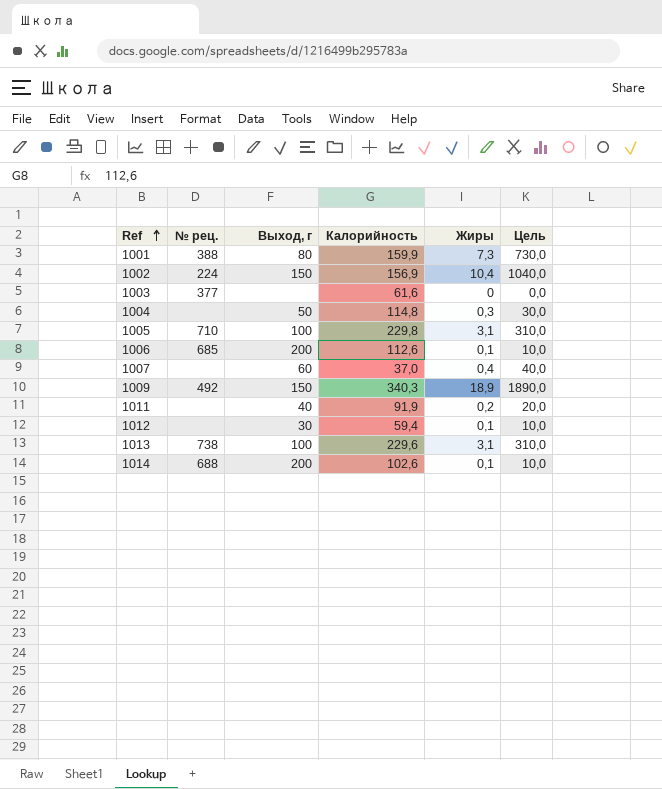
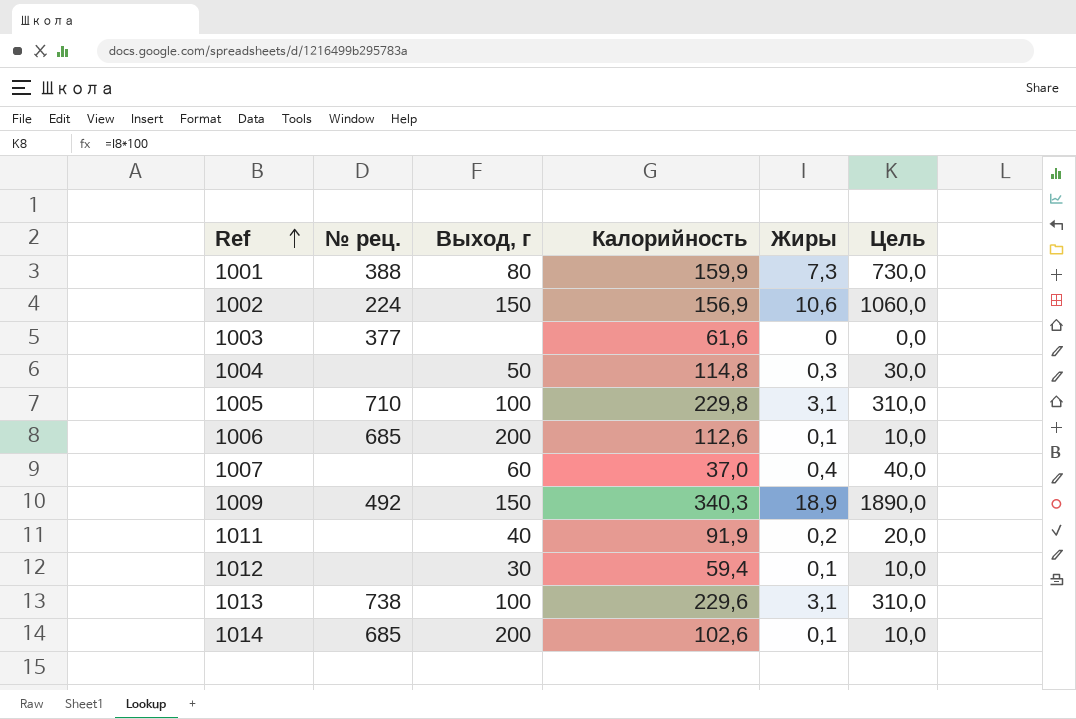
1002 | Жиры: 10,4 -> 10,6
1002 | Цель: 1040,0 -> 1060,0
1014 | № рец.: 688 -> 685

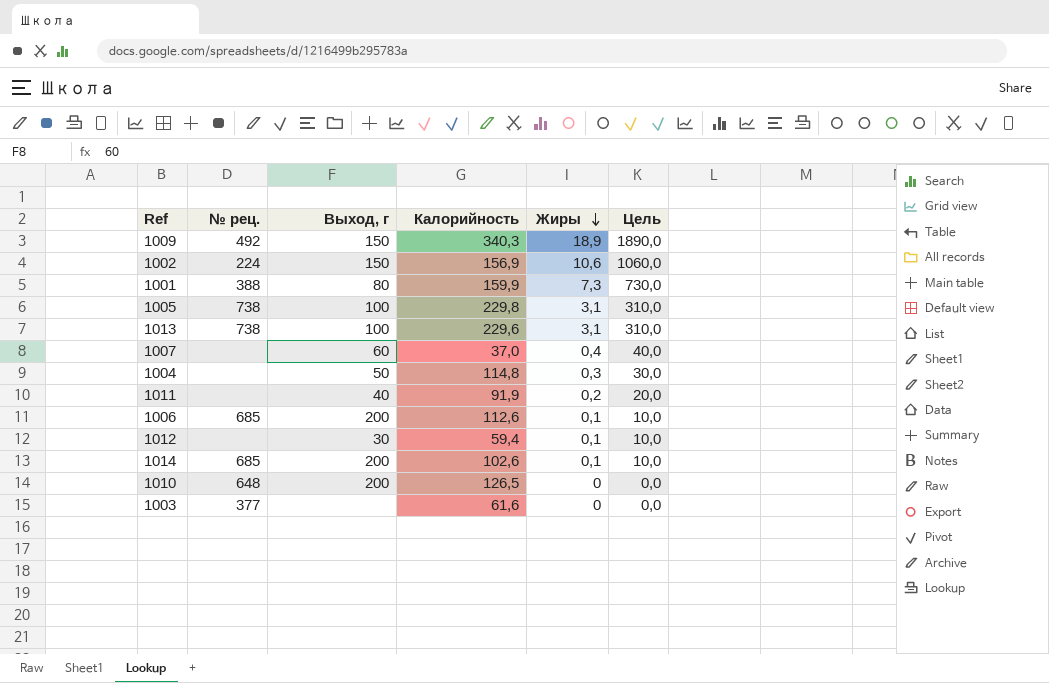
row order: Ref ascending -> Жиры descending
1005 | № рец.: 710 -> 738
row 1010: none -> 648 | 200 | 126,5 | 0 | 0,0

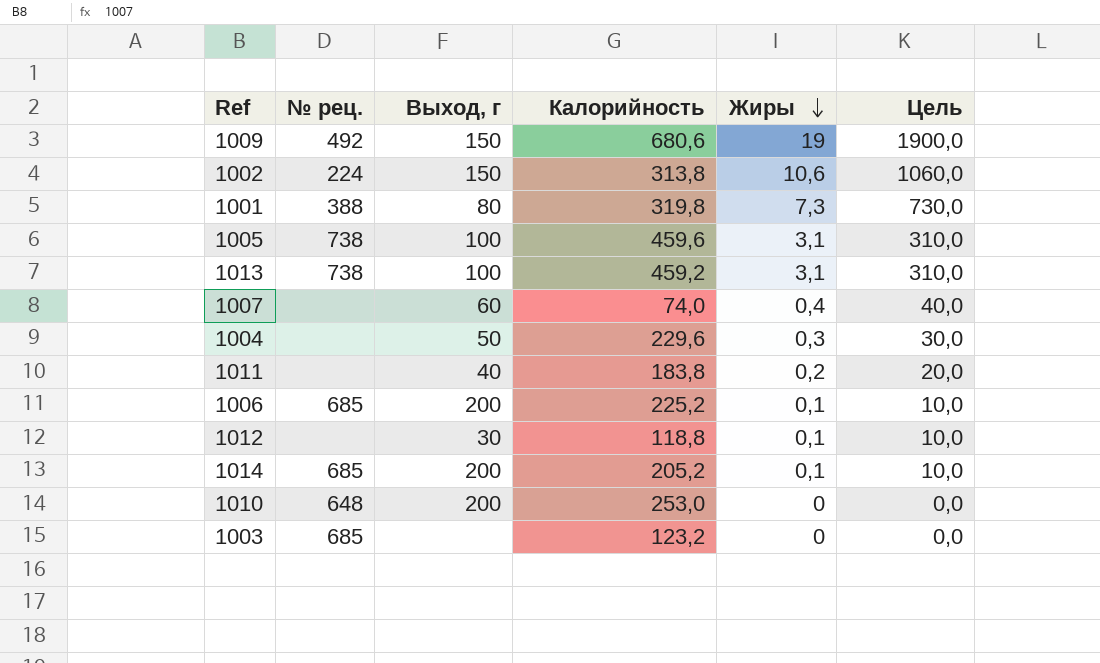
1009 | Калорийность: 340,3 -> 680,6
1009 | Жиры: 18,9 -> 19
1009 | Цель: 1890,0 -> 1900,0
1002 | Калорийность: 156,9 -> 313,8
1001 | Калорийность: 159,9 -> 319,8
1005 | Калорийность: 229,8 -> 459,6
1013 | Калорийность: 229,6 -> 459,2
1007 | Калорийность: 37,0 -> 74,0
1004 | Калорийность: 114,8 -> 229,6
1011 | Калорийность: 91,9 -> 183,8
1006 | Калорийность: 112,6 -> 225,2
1012 | Калорийность: 59,4 -> 118,8
1014 | Калорийность: 102,6 -> 205,2
1010 | Калорийность: 126,5 -> 253,0
1003 | № рец.: 377 -> 685
1003 | Калорийность: 61,6 -> 123,2

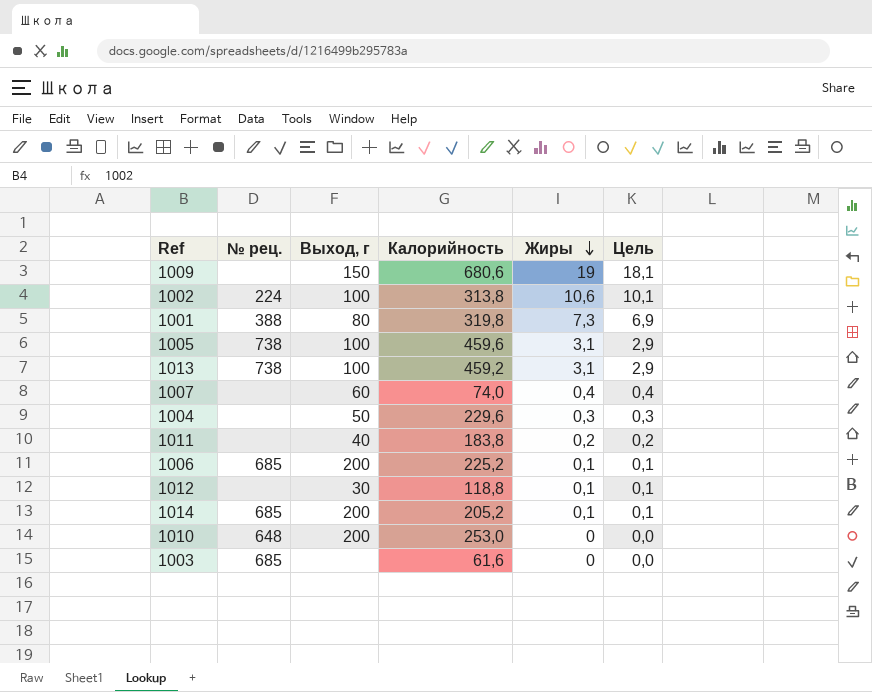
column Цель | formula: [Жиры] * 100 -> [Жиры] * 0,95
1009 | № рец.: 492 -> none
1002 | Выход, г: 150 -> 100
1003 | Калорийность: 123,2 -> 61,6

